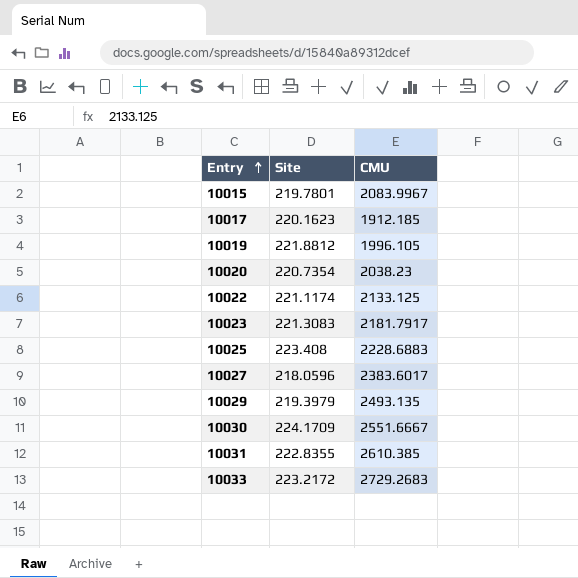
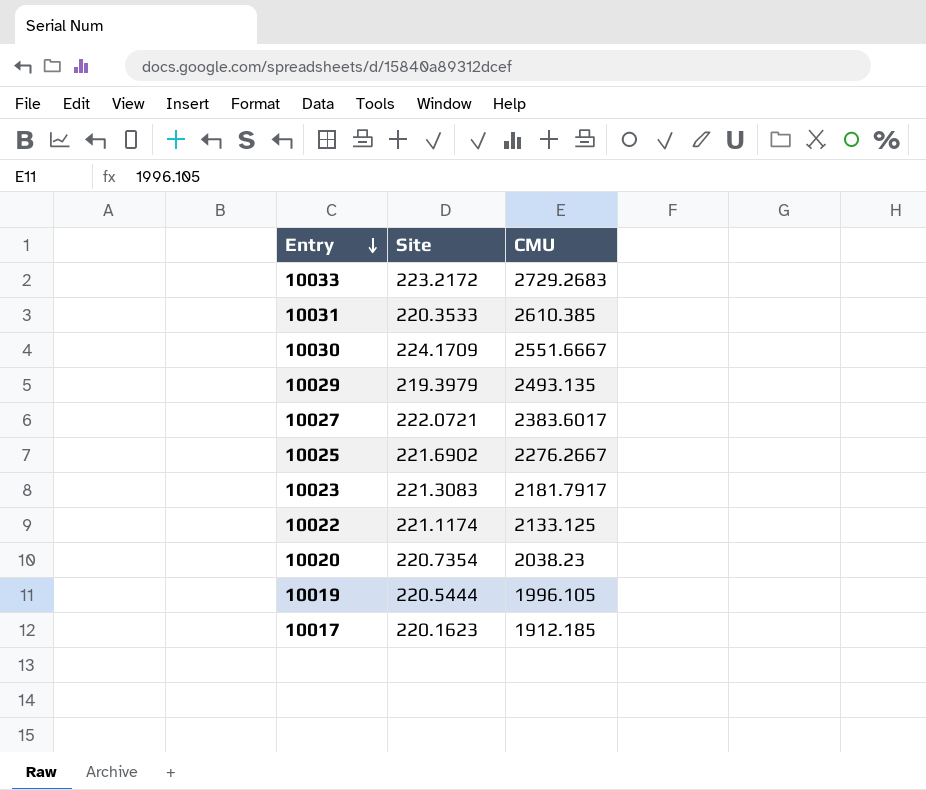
row order: Entry ascending -> Entry descending
row 10015: 219.7801 | 2083.9967 -> none
10031 | Site: 222.8355 -> 220.3533
10027 | Site: 218.0596 -> 222.0721
10025 | Site: 223.408 -> 221.6902
10025 | CMU: 2228.6883 -> 2276.2667
10019 | Site: 221.8812 -> 220.5444

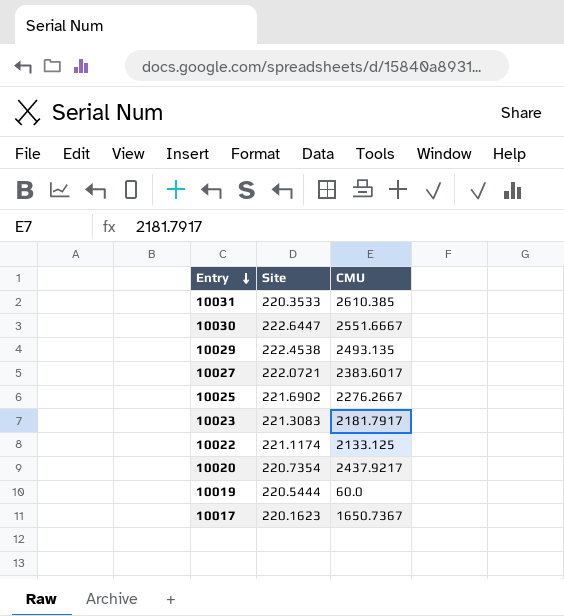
row 10033: 223.2172 | 2729.2683 -> none
10030 | Site: 224.1709 -> 222.6447
10029 | Site: 219.3979 -> 222.4538
10020 | CMU: 2038.23 -> 2437.9217
10019 | CMU: 1996.105 -> 60.0
10017 | CMU: 1912.185 -> 1650.7367

